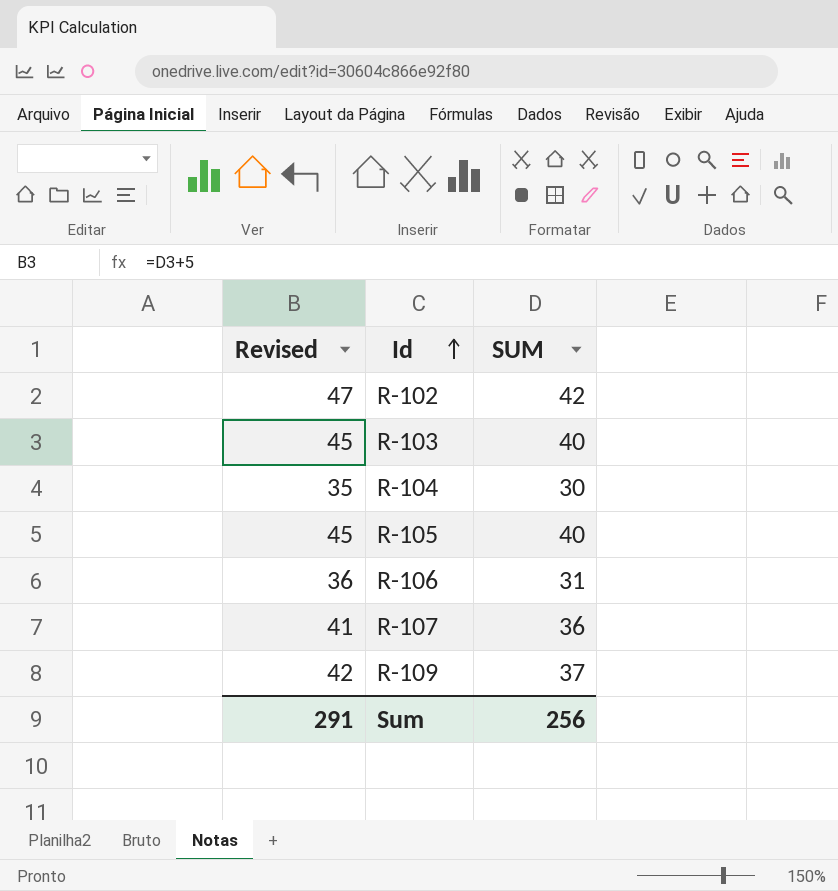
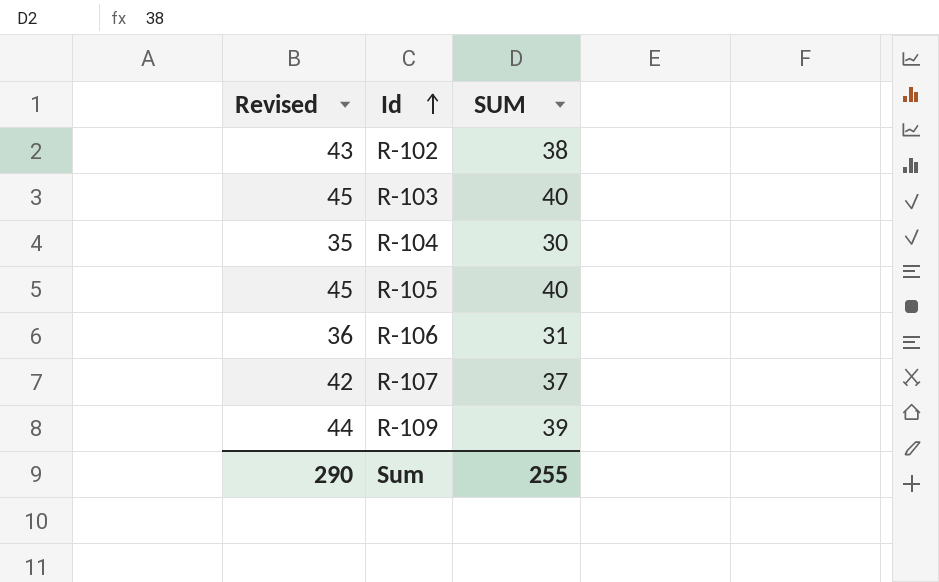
R-102 | Revised: 47 -> 43
R-102 | SUM: 42 -> 38
R-107 | Revised: 41 -> 42
R-107 | SUM: 36 -> 37
R-109 | Revised: 42 -> 44
R-109 | SUM: 37 -> 39
Sum | Revised: 291 -> 290
Sum | SUM: 256 -> 255

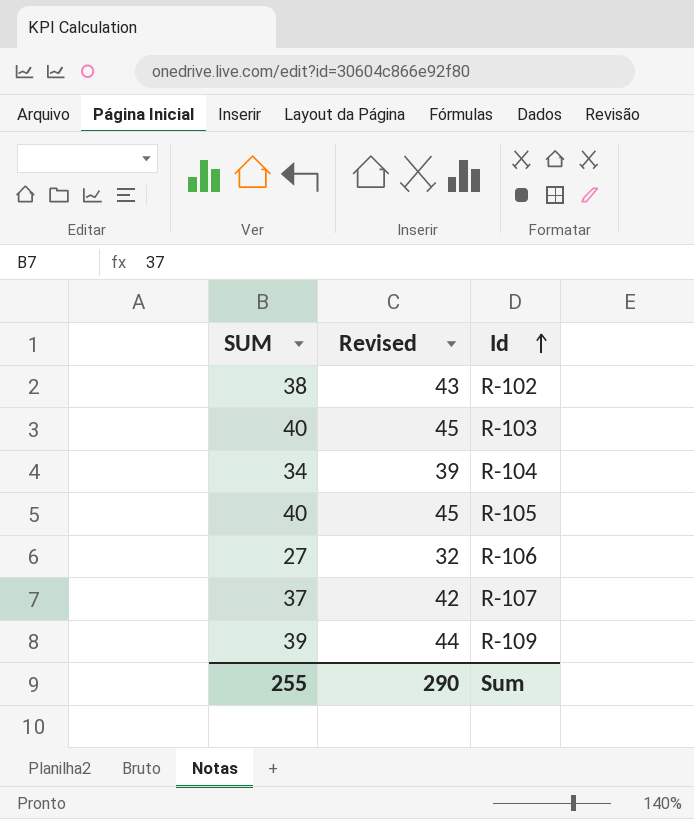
column SUM | position: 3 -> 1
R-104 | SUM: 30 -> 34
R-104 | Revised: 35 -> 39
R-106 | SUM: 31 -> 27
R-106 | Revised: 36 -> 32

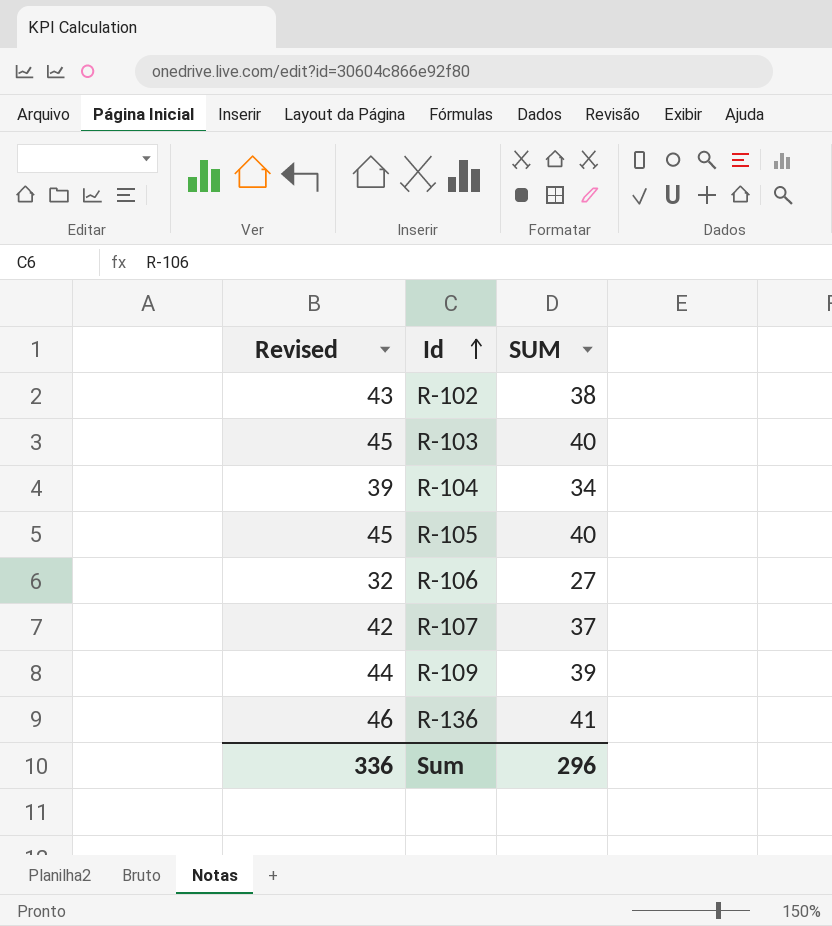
column SUM | position: 1 -> 3
row R-136: none -> 46 | 41
Sum | Revised: 290 -> 336
Sum | SUM: 255 -> 296

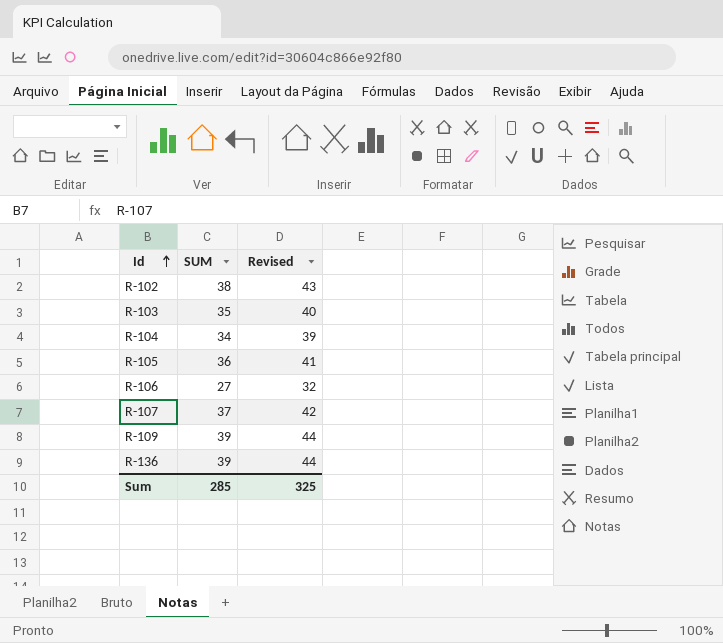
column Revised | position: 1 -> 3
R-103 | SUM: 40 -> 35
R-103 | Revised: 45 -> 40
R-105 | SUM: 40 -> 36
R-105 | Revised: 45 -> 41
R-136 | SUM: 41 -> 39
R-136 | Revised: 46 -> 44
Sum | SUM: 296 -> 285
Sum | Revised: 336 -> 325

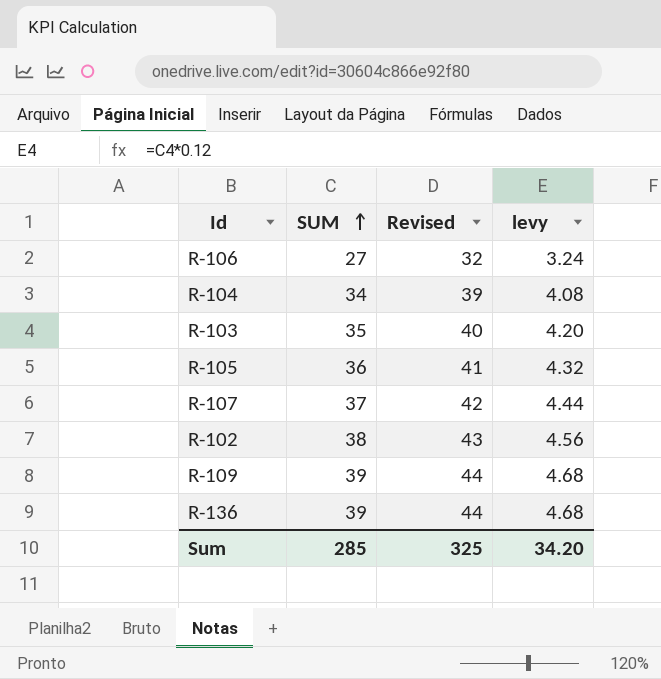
row order: Id ascending -> SUM ascending
column levy | formula: none -> [SUM] * 0.12

